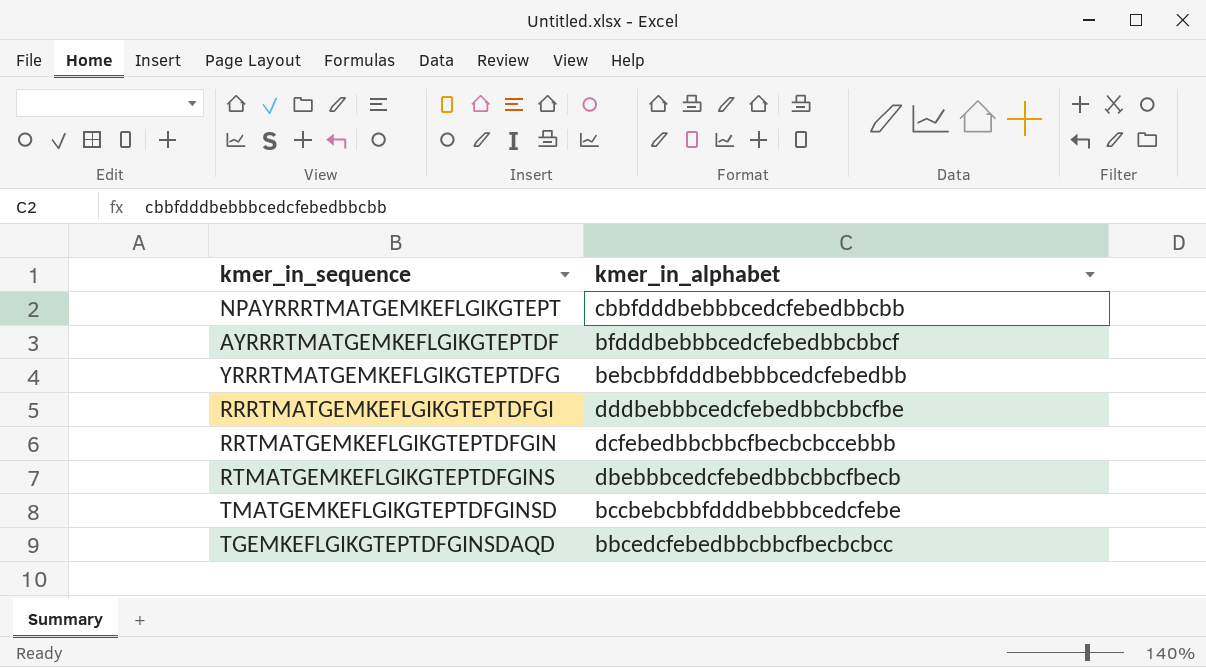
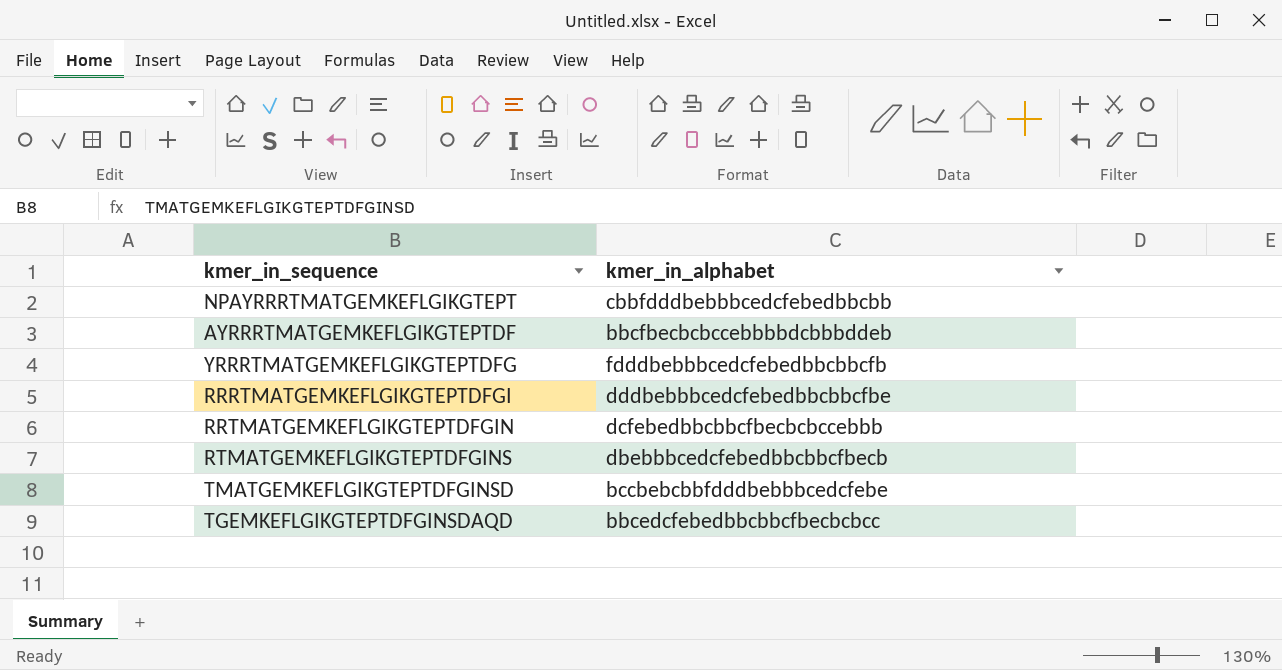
AYRRRTMATGEMKEFLGIKGTEPTDF | kmer_in_alphabet: bfdddbebbbcedcfebedbbcbbcf -> bbcfbecbcbccebbbbdcbbbddeb
YRRRTMATGEMKEFLGIKGTEPTDFG | kmer_in_alphabet: bebcbbfdddbebbbcedcfebedbb -> fdddbebbbcedcfebedbbcbbcfb

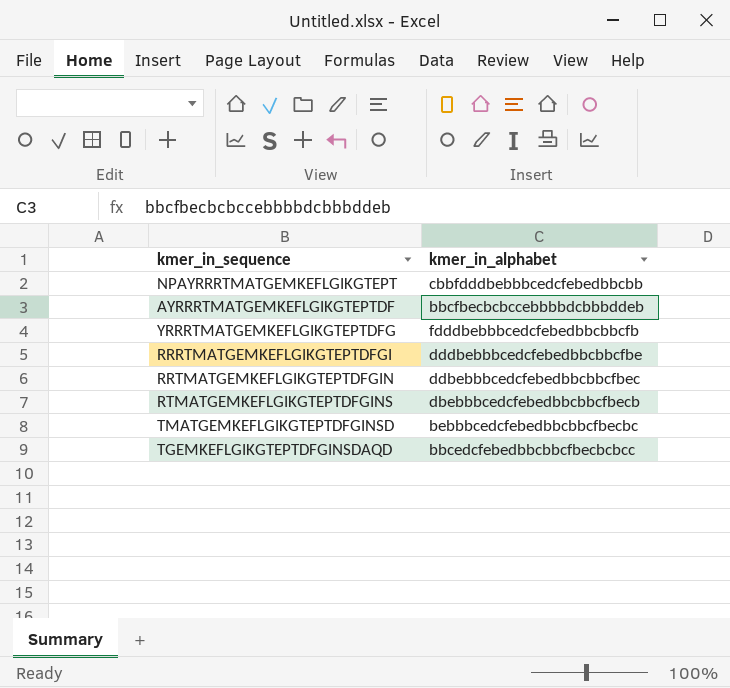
RRTMATGEMKEFLGIKGTEPTDFGIN | kmer_in_alphabet: dcfebedbbcbbcfbecbcbccebbb -> ddbebbbcedcfebedbbcbbcfbec
TMATGEMKEFLGIKGTEPTDFGINSD | kmer_in_alphabet: bccbebcbbfdddbebbbcedcfebe -> bebbbcedcfebedbbcbbcfbecbc

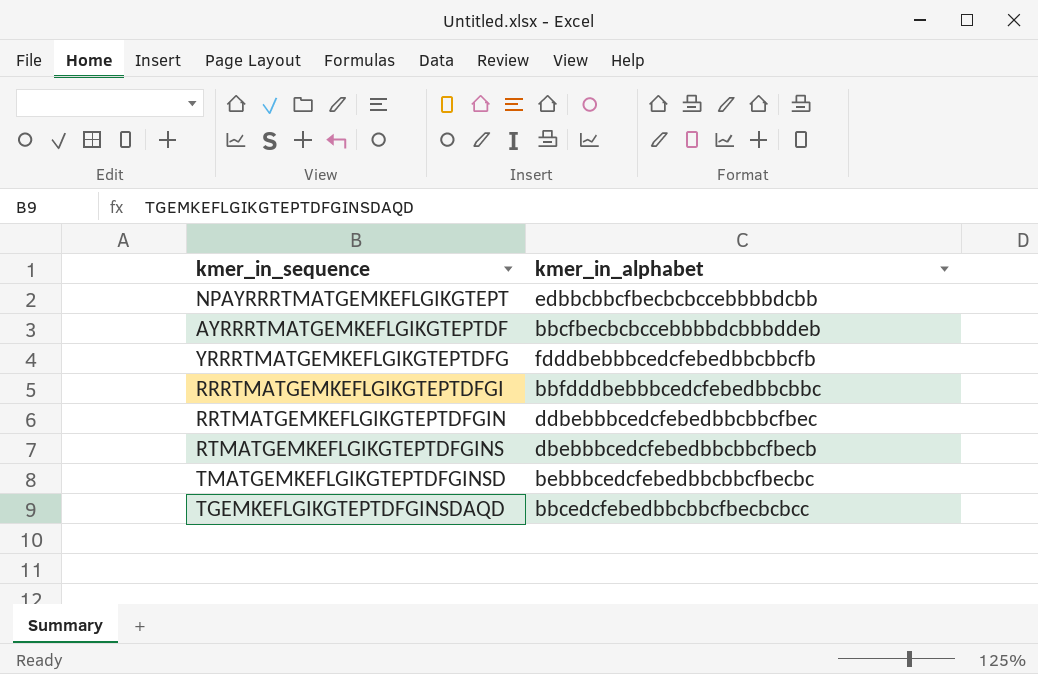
NPAYRRRTMATGEMKEFLGIKGTEPT | kmer_in_alphabet: cbbfdddbebbbcedcfebedbbcbb -> edbbcbbcfbecbcbccebbbbdcbb
RRRTMATGEMKEFLGIKGTEPTDFGI | kmer_in_alphabet: dddbebbbcedcfebedbbcbbcfbe -> bbfdddbebbbcedcfebedbbcbbc

